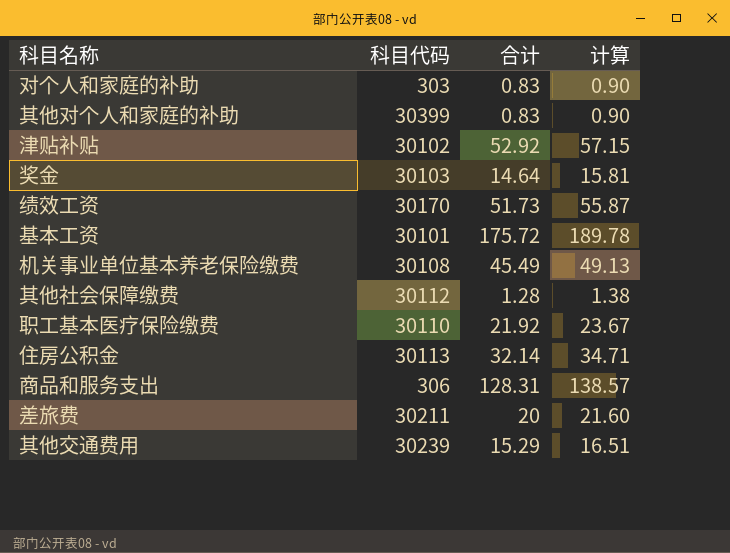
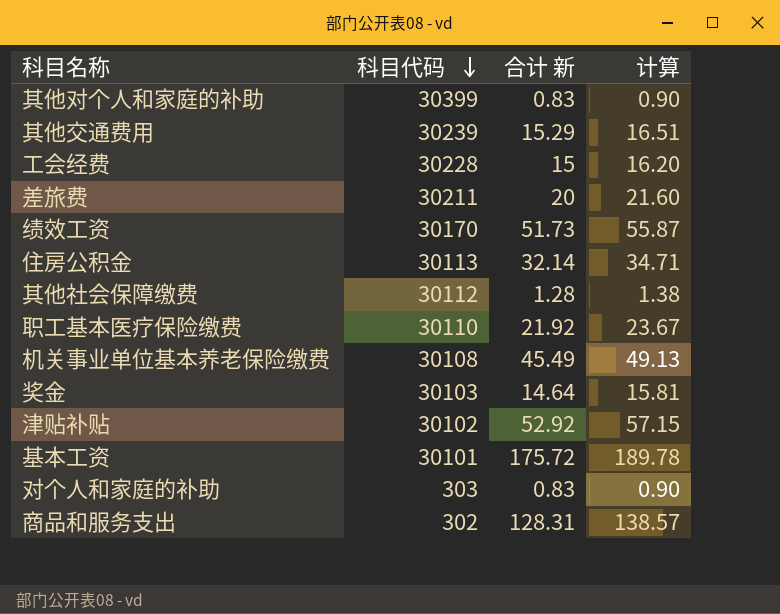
row order: none -> 科目代码 descending
column name: 合计 -> 合计 新
row 工会经费: none -> 30228 | 15 | 16.20
商品和服务支出 | 科目代码: 306 -> 302

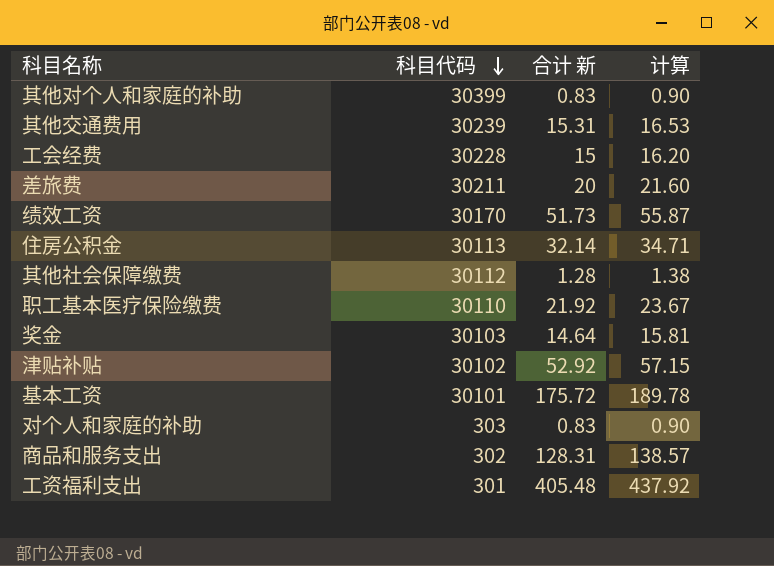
row 机关事业单位基本养老保险缴费: 30108 | 45.49 | 49.13 -> none
其他交通费用 | 合计 新: 15.29 -> 15.31
其他交通费用 | 计算: 16.51 -> 16.53
row 工资福利支出: none -> 301 | 405.48 | 437.92

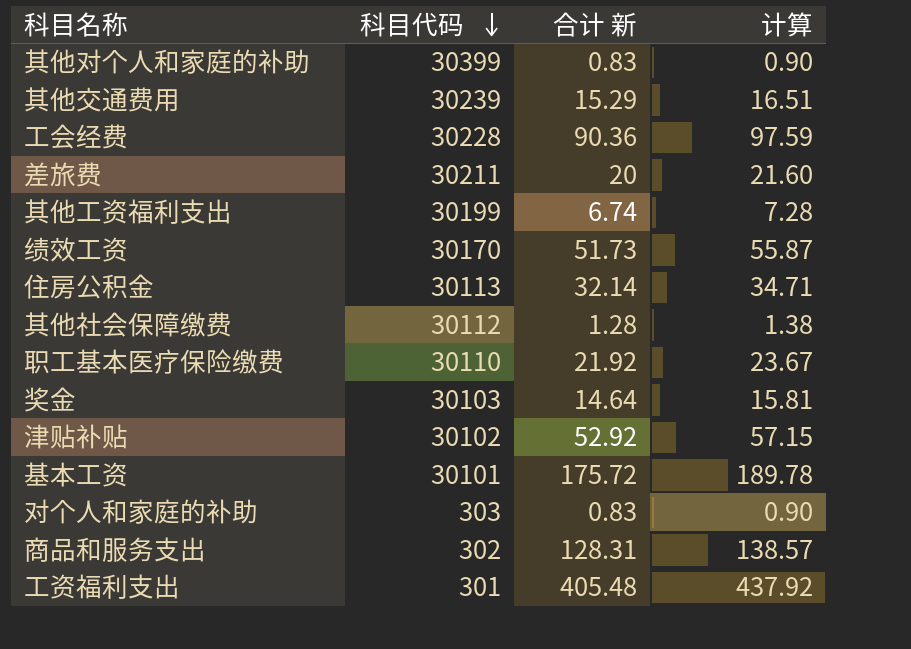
其他交通费用 | 合计 新: 15.31 -> 15.29
其他交通费用 | 计算: 16.53 -> 16.51
工会经费 | 合计 新: 15 -> 90.36
工会经费 | 计算: 16.20 -> 97.59
row 其他工资福利支出: none -> 30199 | 6.74 | 7.28

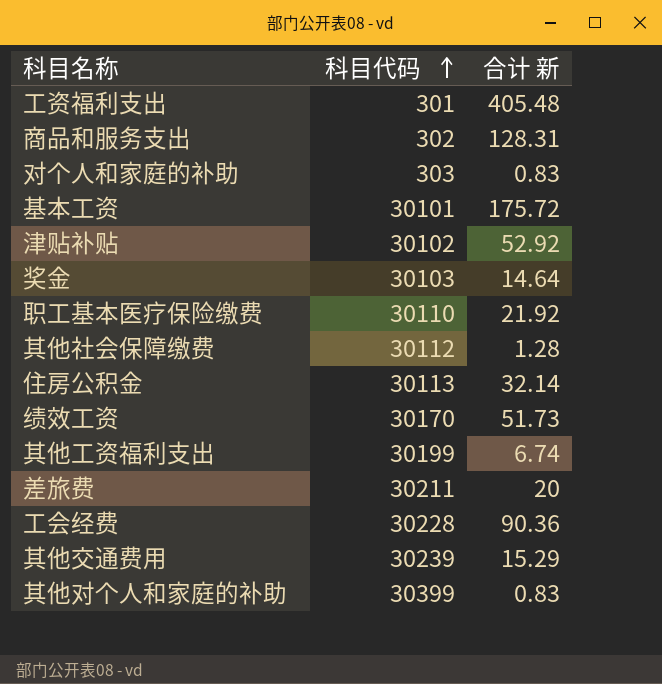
row order: 科目代码 descending -> 科目代码 ascending
column 计算 | formula: [合计 新] * 1.08 -> none

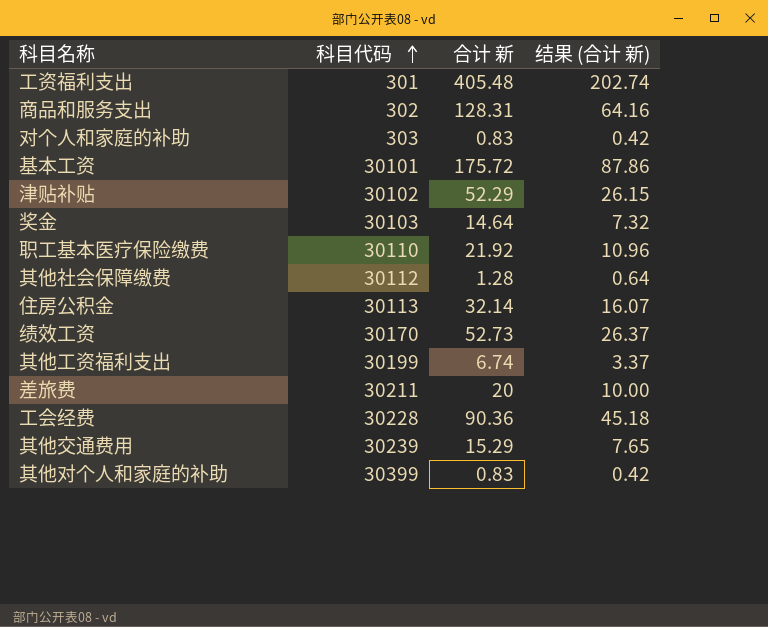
column 结果 (合计 新) | formula: none -> [合计 新] * 0.5
津贴补贴 | 合计 新: 52.92 -> 52.29
绩效工资 | 合计 新: 51.73 -> 52.73

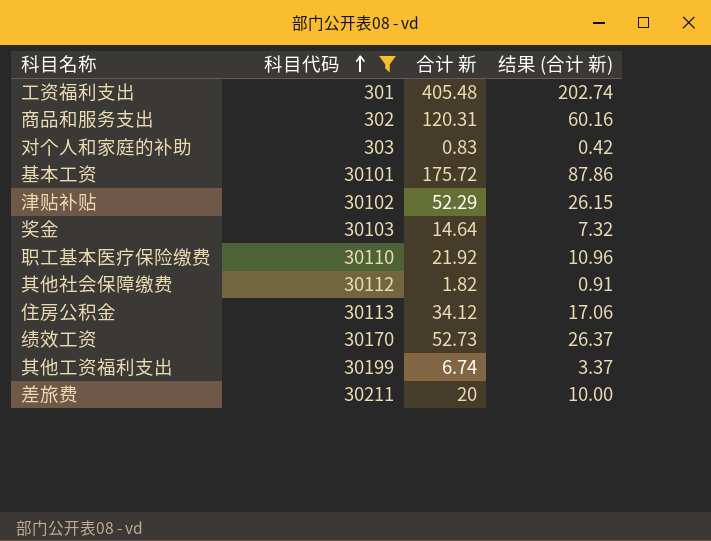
filter: none -> 科目代码 <= 30211
商品和服务支出 | 合计 新: 128.31 -> 120.31
商品和服务支出 | 结果 (合计 新): 64.16 -> 60.16
其他社会保障缴费 | 合计 新: 1.28 -> 1.82
其他社会保障缴费 | 结果 (合计 新): 0.64 -> 0.91
住房公积金 | 合计 新: 32.14 -> 34.12
住房公积金 | 结果 (合计 新): 16.07 -> 17.06

